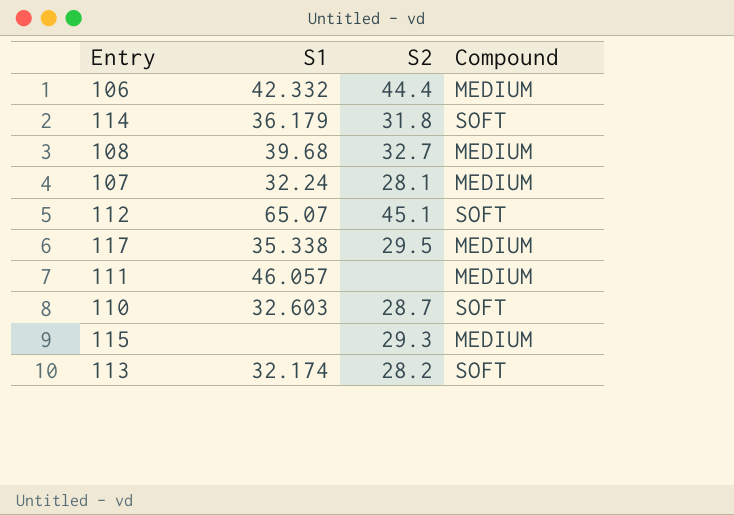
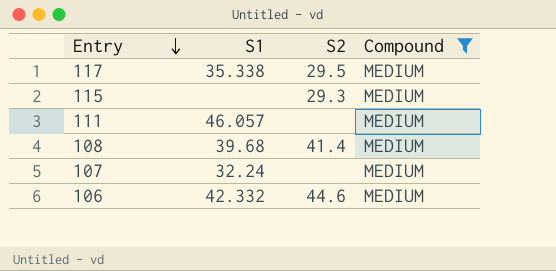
filter: none -> Compound = MEDIUM
row order: none -> Entry descending
108 | S2: 32.7 -> 41.4
107 | S2: 28.1 -> none
106 | S2: 44.4 -> 44.6

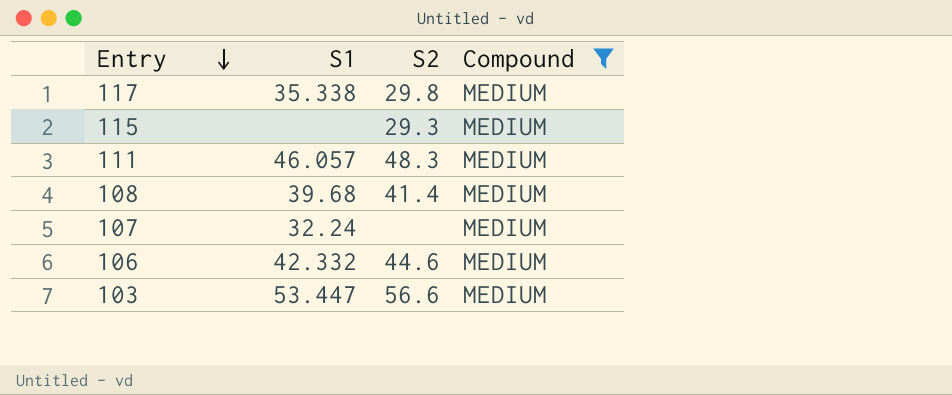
117 | S2: 29.5 -> 29.8
111 | S2: none -> 48.3
row 103: none -> 53.447 | 56.6 | MEDIUM

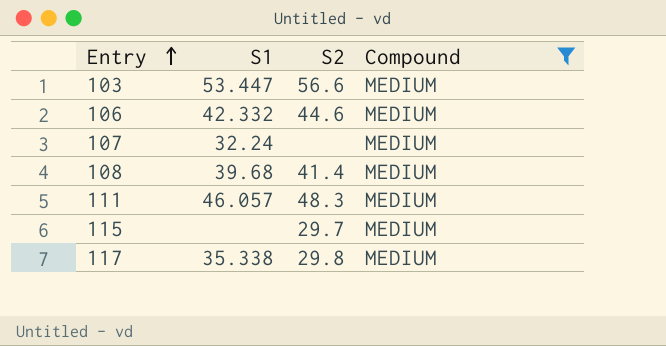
row order: Entry descending -> Entry ascending
115 | S2: 29.3 -> 29.7

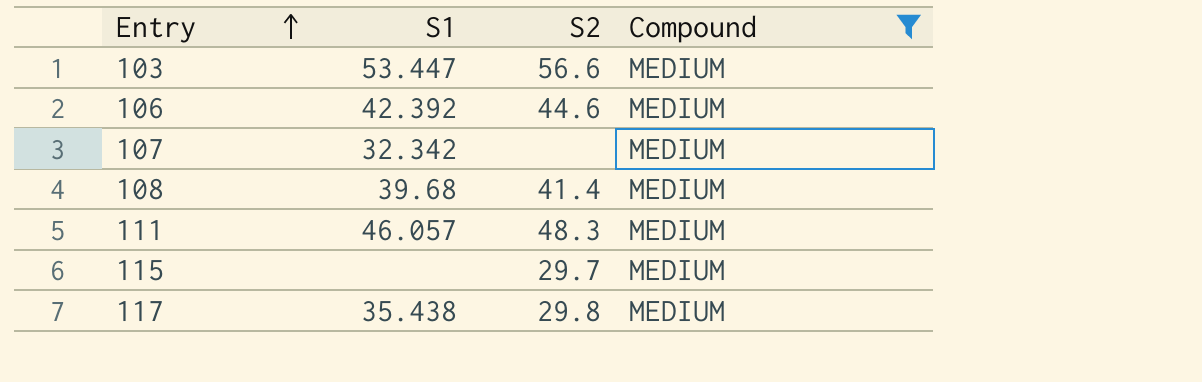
106 | S1: 42.332 -> 42.392
107 | S1: 32.24 -> 32.342
117 | S1: 35.338 -> 35.438

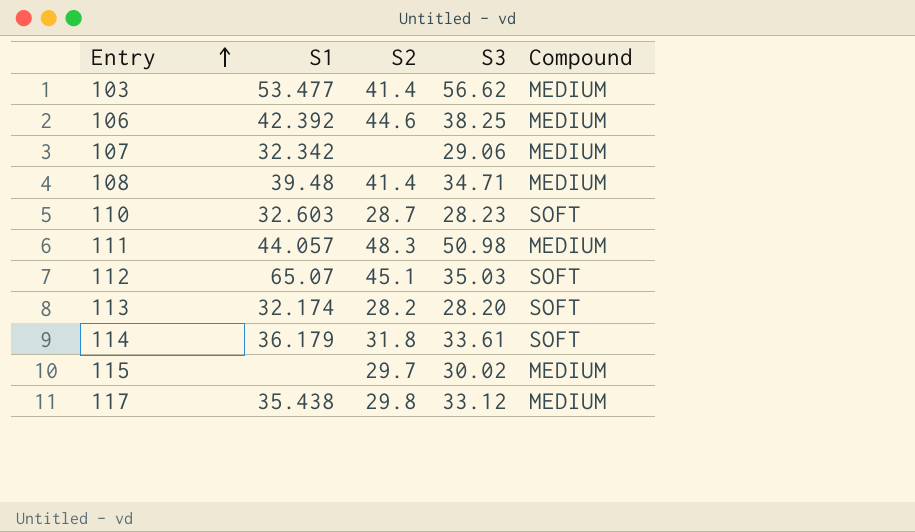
filter: Compound = MEDIUM -> none
column S3 | position: none -> 4
103 | S1: 53.447 -> 53.477
103 | S2: 56.6 -> 41.4
108 | S1: 39.68 -> 39.48
111 | S1: 46.057 -> 44.057

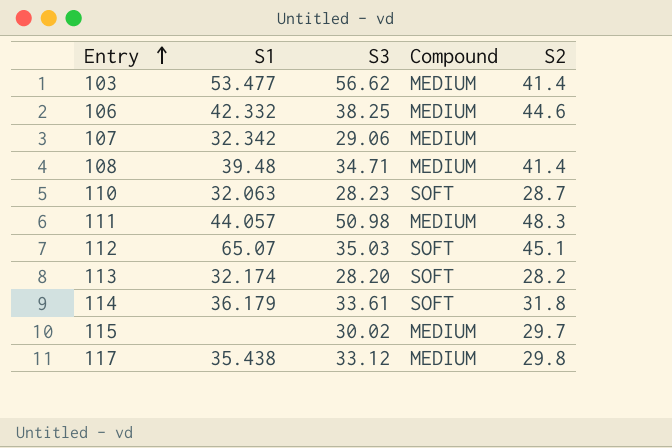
column S2 | position: 3 -> 5
106 | S1: 42.392 -> 42.332
110 | S1: 32.603 -> 32.063

